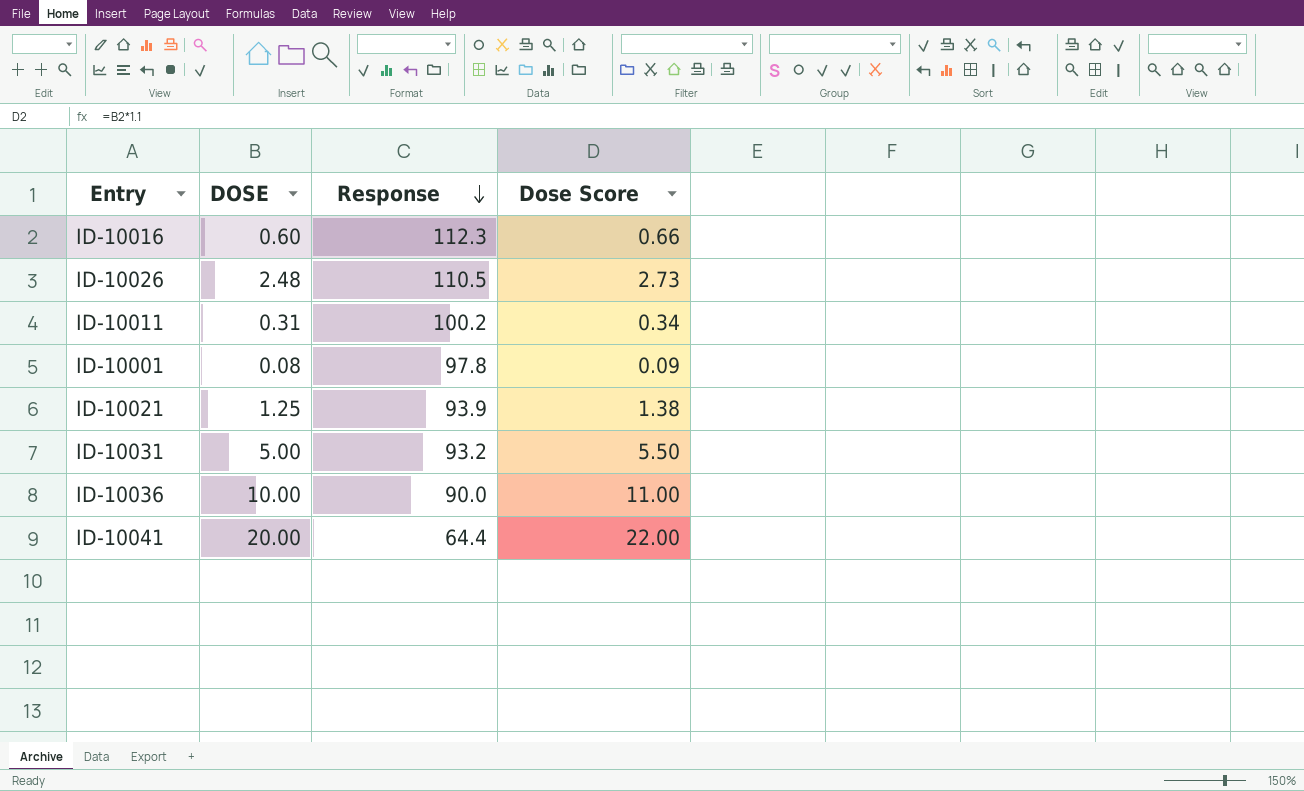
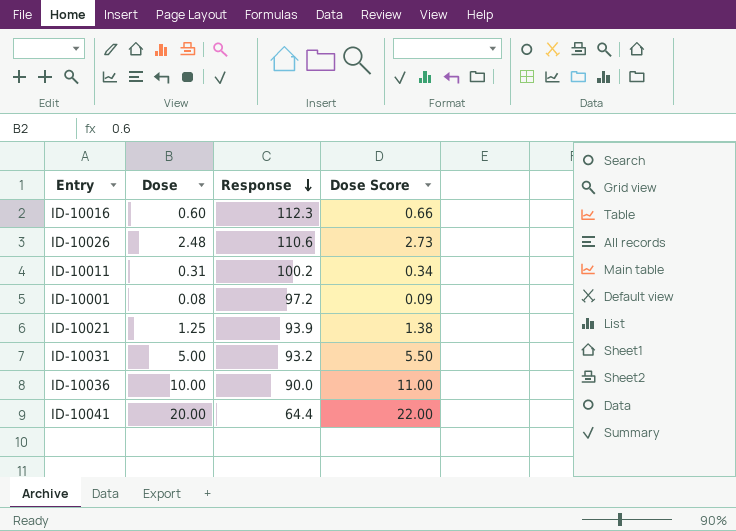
column name: DOSE -> Dose
ID-10026 | Response: 110.5 -> 110.6
ID-10001 | Response: 97.8 -> 97.2

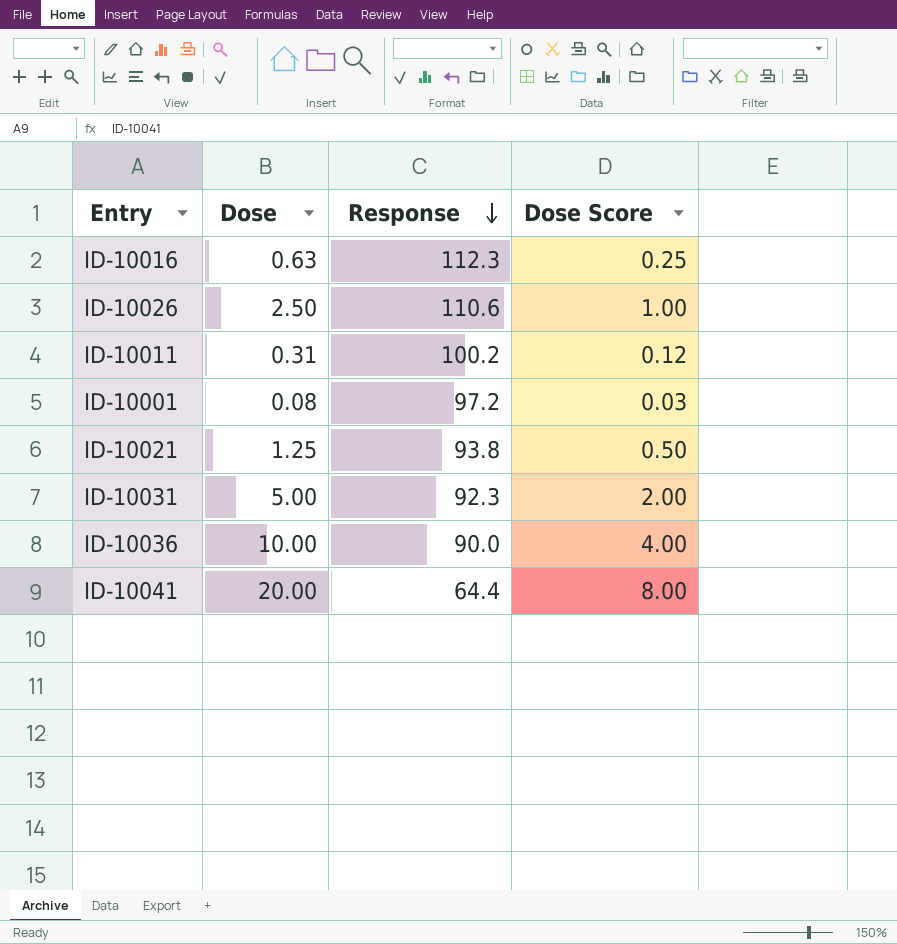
column Dose Score | formula: [Dose] * 1.1 -> [Dose] * 0.4
ID-10016 | Dose: 0.60 -> 0.63
ID-10026 | Dose: 2.48 -> 2.50
ID-10021 | Response: 93.9 -> 93.8
ID-10031 | Response: 93.2 -> 92.3

